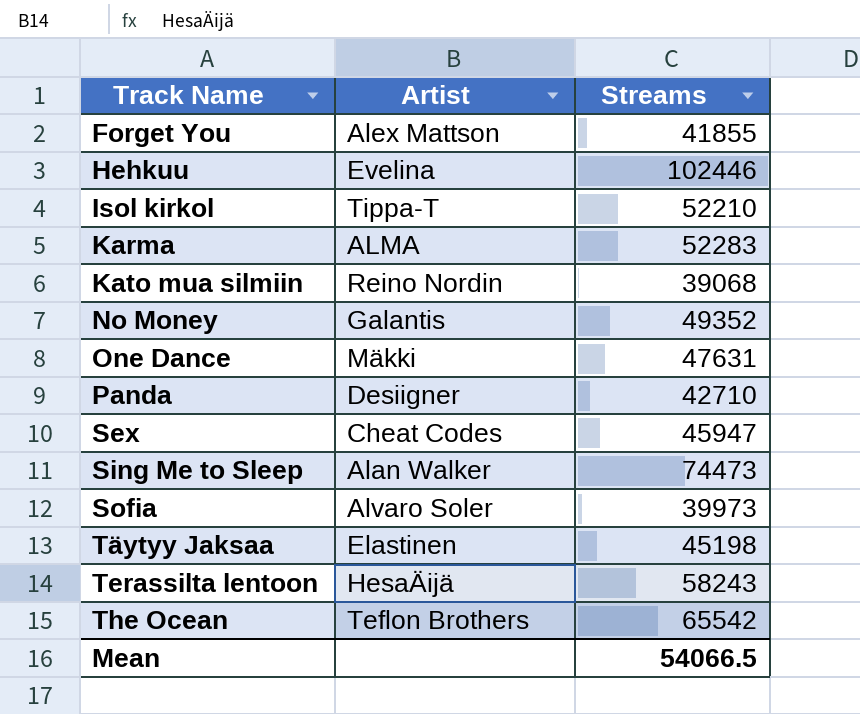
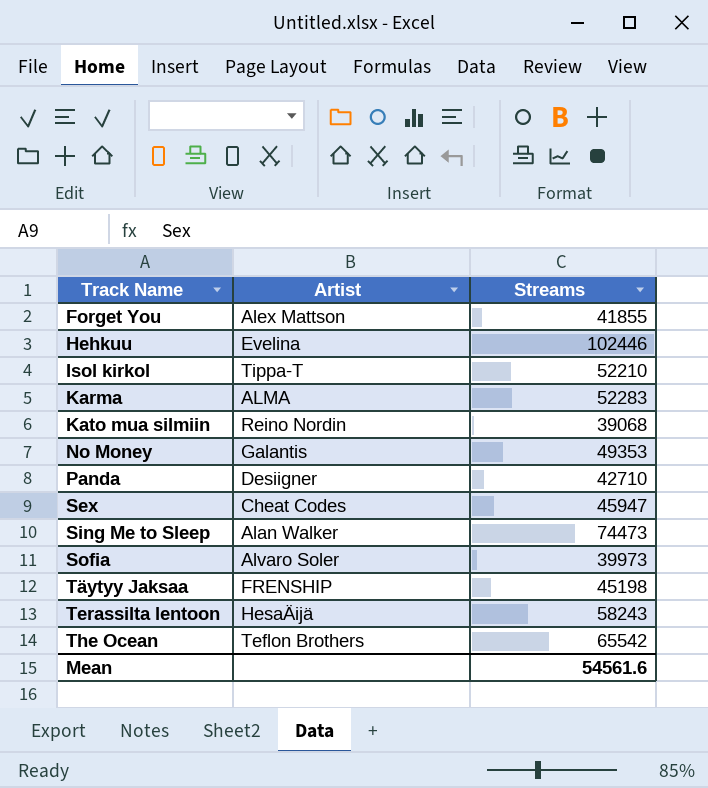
row One Dance: Mäkki | 47631 -> none
No Money | Streams: 49352 -> 49353
Täytyy Jaksaa | Artist: Elastinen -> FRENSHIP
Mean | Streams: 54066.5 -> 54561.6

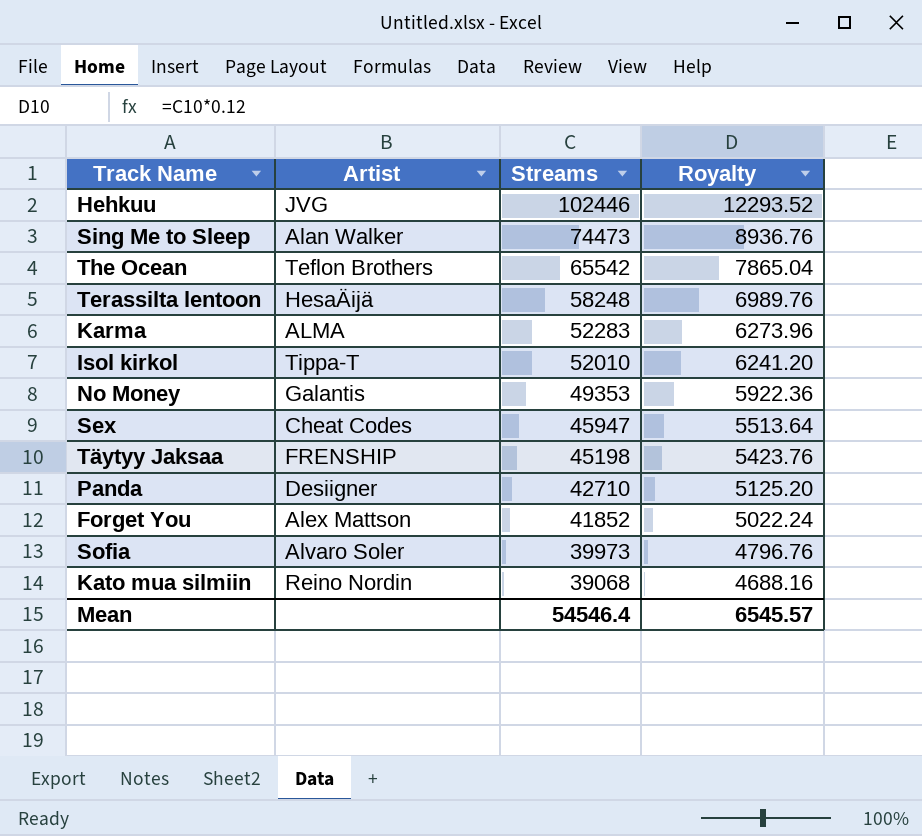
row order: Track Name ascending -> Streams descending
column Royalty | formula: none -> [Streams] * 0.12
Hehkuu | Artist: Evelina -> JVG
Terassilta lentoon | Streams: 58243 -> 58248
Isol kirkol | Streams: 52210 -> 52010
Forget You | Streams: 41855 -> 41852
Mean | Streams: 54561.6 -> 54546.4

